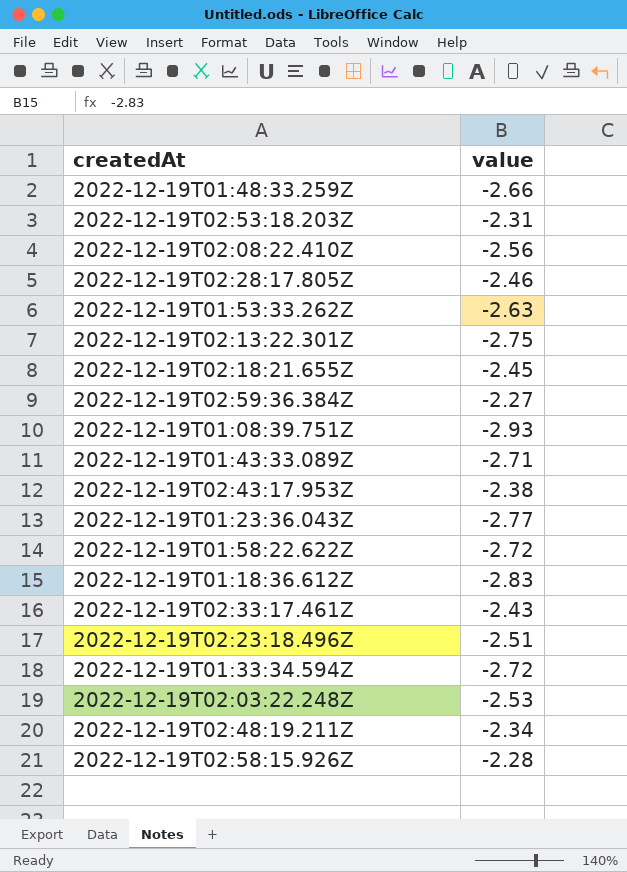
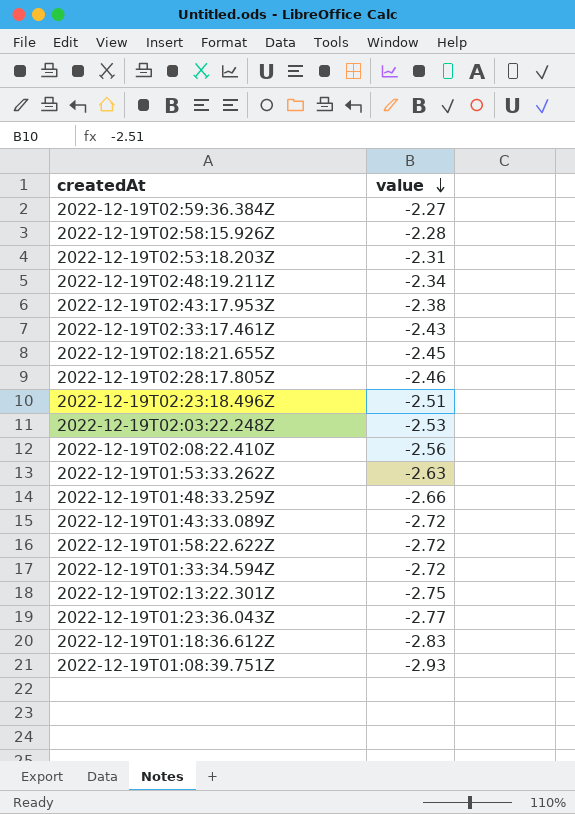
row order: none -> value descending
2022-12-19T01:43:33.089Z | value: -2.71 -> -2.72

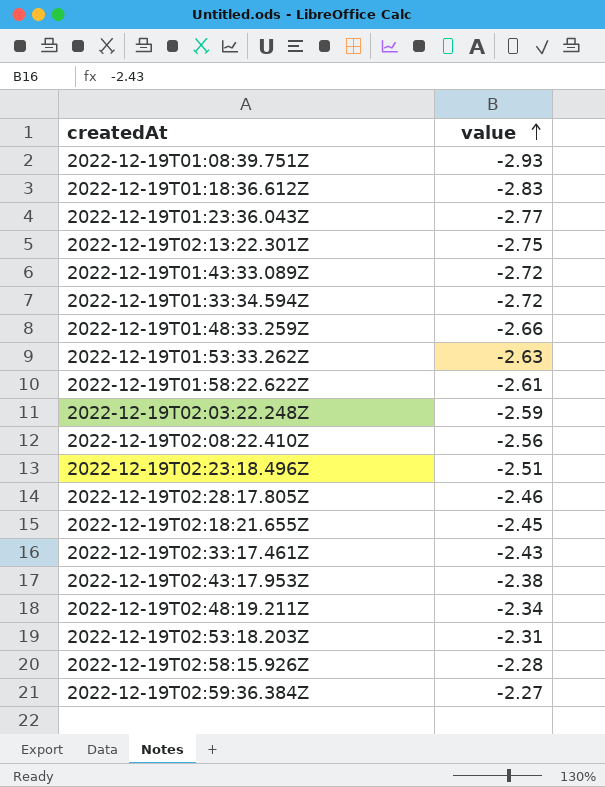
row order: value descending -> value ascending
2022-12-19T01:58:22.622Z | value: -2.72 -> -2.61
2022-12-19T02:03:22.248Z | value: -2.53 -> -2.59

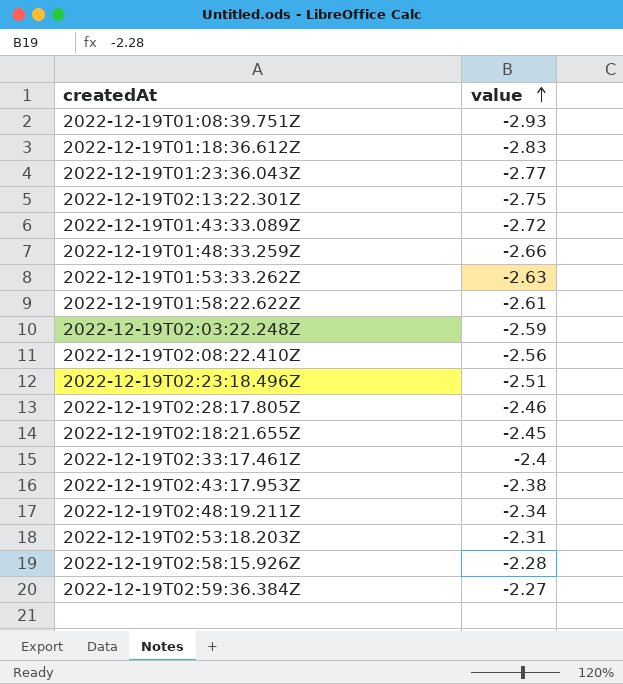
row 2022-12-19T01:33:34.594Z: -2.72 -> none
2022-12-19T02:33:17.461Z | value: -2.43 -> -2.4

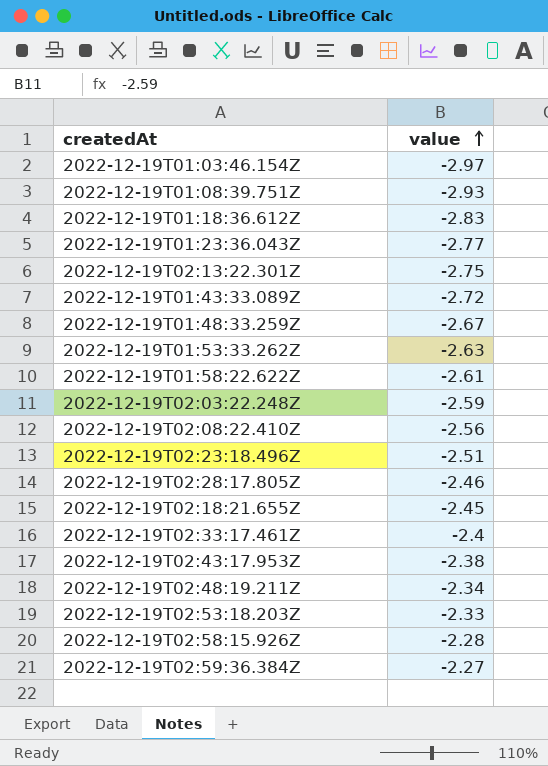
row 2022-12-19T01:03:46.154Z: none -> -2.97
2022-12-19T01:48:33.259Z | value: -2.66 -> -2.67
2022-12-19T02:53:18.203Z | value: -2.31 -> -2.33

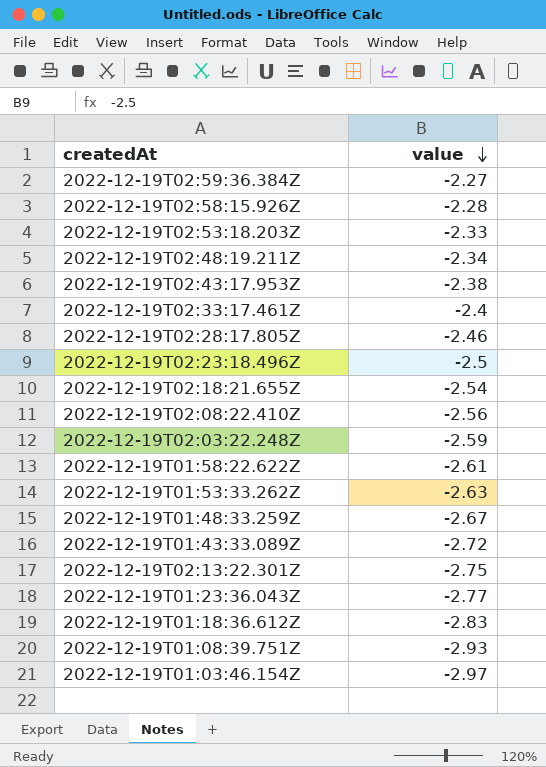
row order: value ascending -> value descending
2022-12-19T02:23:18.496Z | value: -2.51 -> -2.5
2022-12-19T02:18:21.655Z | value: -2.45 -> -2.54

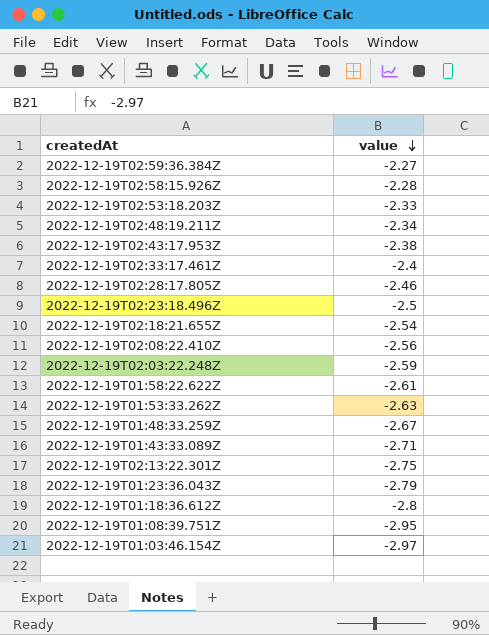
2022-12-19T01:43:33.089Z | value: -2.72 -> -2.71
2022-12-19T01:23:36.043Z | value: -2.77 -> -2.79
2022-12-19T01:18:36.612Z | value: -2.83 -> -2.8
2022-12-19T01:08:39.751Z | value: -2.93 -> -2.95

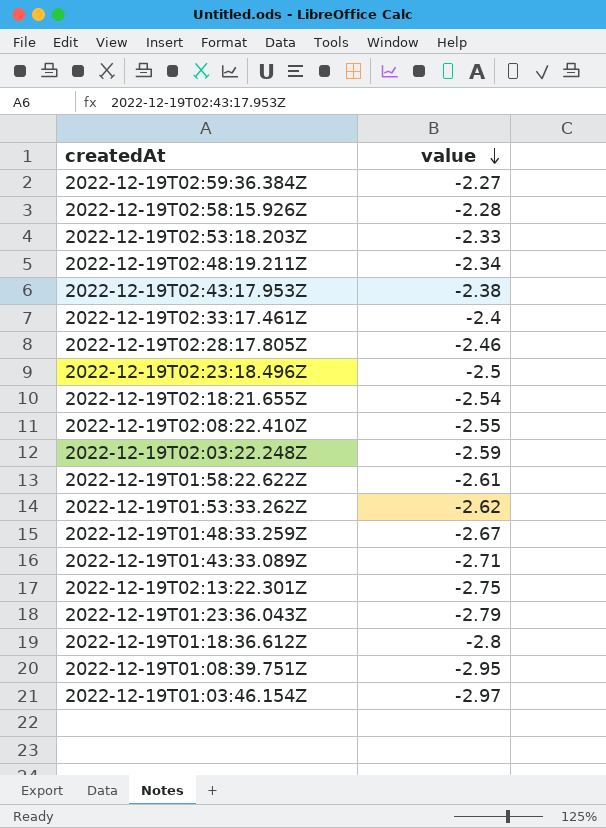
2022-12-19T02:08:22.410Z | value: -2.56 -> -2.55
2022-12-19T01:53:33.262Z | value: -2.63 -> -2.62

